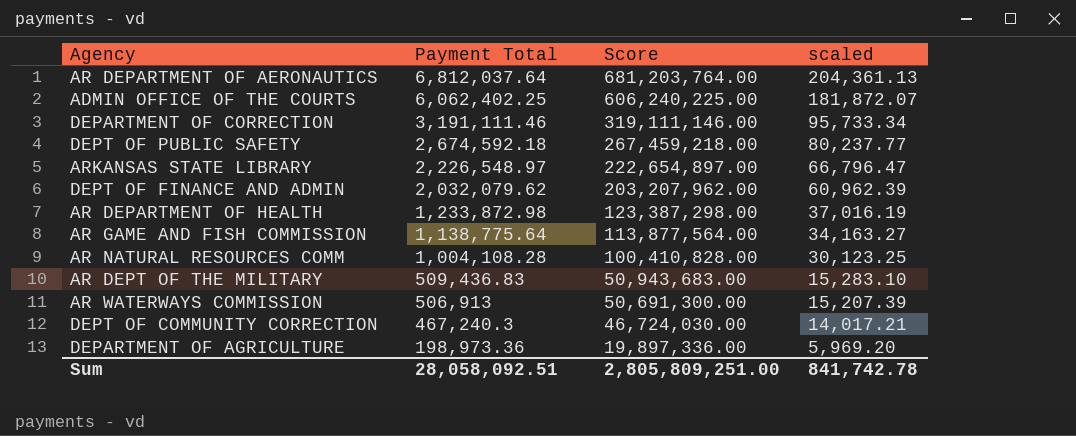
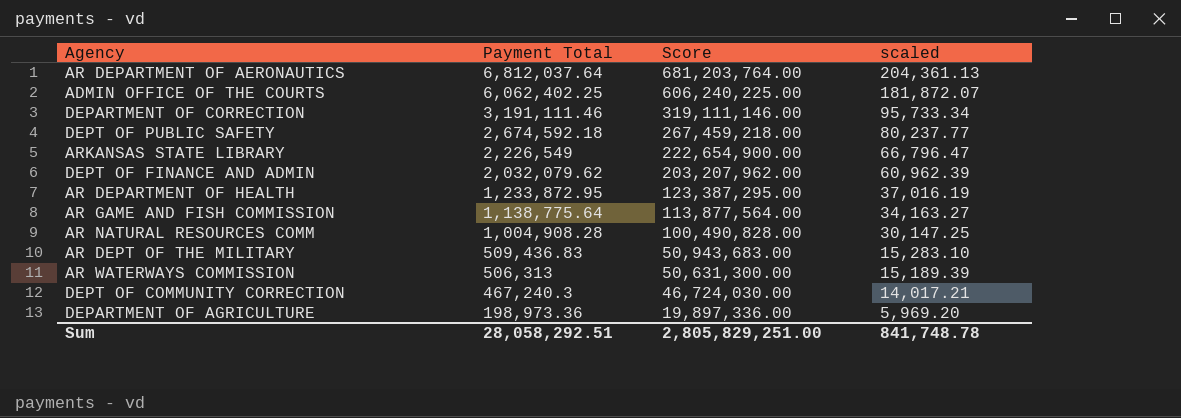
ARKANSAS STATE LIBRARY | Payment Total: 2,226,548.97 -> 2,226,549
ARKANSAS STATE LIBRARY | Score: 222,654,897.00 -> 222,654,900.00
AR DEPARTMENT OF HEALTH | Payment Total: 1,233,872.98 -> 1,233,872.95
AR DEPARTMENT OF HEALTH | Score: 123,387,298.00 -> 123,387,295.00
AR NATURAL RESOURCES COMM | Payment Total: 1,004,108.28 -> 1,004,908.28
AR NATURAL RESOURCES COMM | Score: 100,410,828.00 -> 100,490,828.00
AR NATURAL RESOURCES COMM | scaled: 30,123.25 -> 30,147.25
AR WATERWAYS COMMISSION | Payment Total: 506,913 -> 506,313
AR WATERWAYS COMMISSION | Score: 50,691,300.00 -> 50,631,300.00
AR WATERWAYS COMMISSION | scaled: 15,207.39 -> 15,189.39
Sum | Payment Total: 28,058,092.51 -> 28,058,292.51
Sum | Score: 2,805,809,251.00 -> 2,805,829,251.00
Sum | scaled: 841,742.78 -> 841,748.78

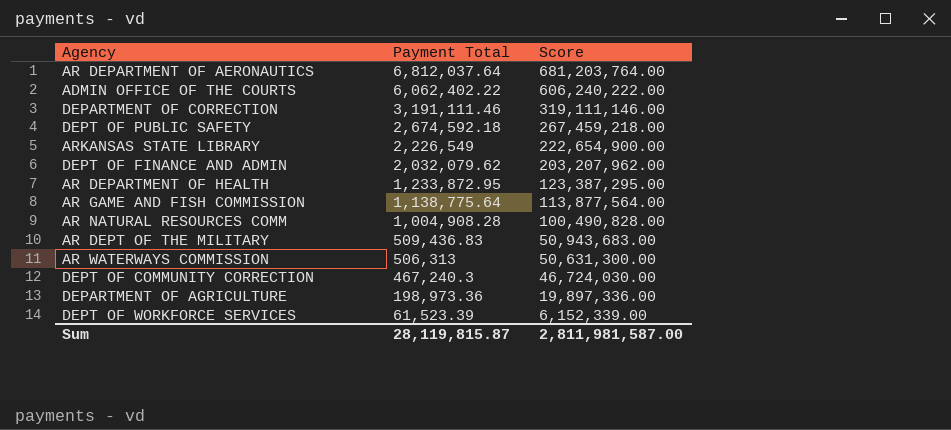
column scaled | formula: [Payment Total] * 0.03 -> none
ADMIN OFFICE OF THE COURTS | Payment Total: 6,062,402.25 -> 6,062,402.22
ADMIN OFFICE OF THE COURTS | Score: 606,240,225.00 -> 606,240,222.00
row DEPT OF WORKFORCE SERVICES: none -> 61,523.39 | 6,152,339.00
Sum | Payment Total: 28,058,292.51 -> 28,119,815.87
Sum | Score: 2,805,829,251.00 -> 2,811,981,587.00

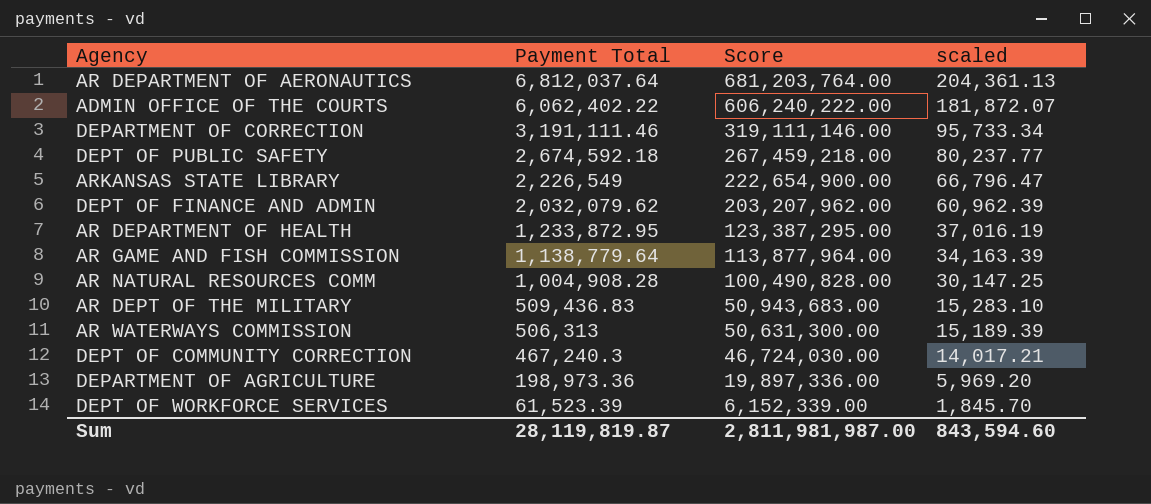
column scaled | formula: none -> [Payment Total] * 0.03
AR GAME AND FISH COMMISSION | Payment Total: 1,138,775.64 -> 1,138,779.64
AR GAME AND FISH COMMISSION | Score: 113,877,564.00 -> 113,877,964.00
Sum | Payment Total: 28,119,815.87 -> 28,119,819.87
Sum | Score: 2,811,981,587.00 -> 2,811,981,987.00

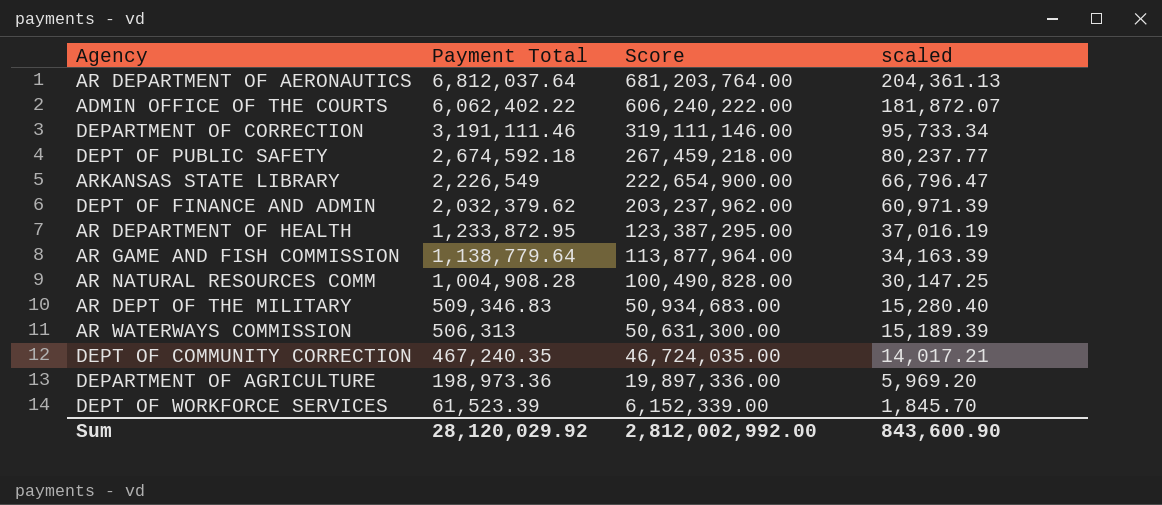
DEPT OF FINANCE AND ADMIN | Payment Total: 2,032,079.62 -> 2,032,379.62
DEPT OF FINANCE AND ADMIN | Score: 203,207,962.00 -> 203,237,962.00
DEPT OF FINANCE AND ADMIN | scaled: 60,962.39 -> 60,971.39
AR DEPT OF THE MILITARY | Payment Total: 509,436.83 -> 509,346.83
AR DEPT OF THE MILITARY | Score: 50,943,683.00 -> 50,934,683.00
AR DEPT OF THE MILITARY | scaled: 15,283.10 -> 15,280.40
DEPT OF COMMUNITY CORRECTION | Payment Total: 467,240.3 -> 467,240.35
DEPT OF COMMUNITY CORRECTION | Score: 46,724,030.00 -> 46,724,035.00
Sum | Payment Total: 28,119,819.87 -> 28,120,029.92
Sum | Score: 2,811,981,987.00 -> 2,812,002,992.00
Sum | scaled: 843,594.60 -> 843,600.90

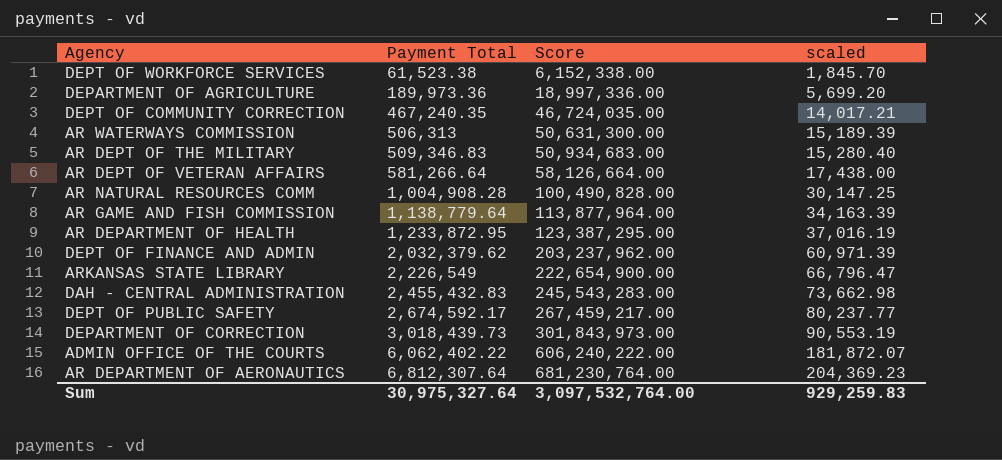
row order: Payment Total descending -> Payment Total ascending
DEPT OF WORKFORCE SERVICES | Payment Total: 61,523.39 -> 61,523.38
DEPT OF WORKFORCE SERVICES | Score: 6,152,339.00 -> 6,152,338.00
DEPARTMENT OF AGRICULTURE | Payment Total: 198,973.36 -> 189,973.36
DEPARTMENT OF AGRICULTURE | Score: 19,897,336.00 -> 18,997,336.00
DEPARTMENT OF AGRICULTURE | scaled: 5,969.20 -> 5,699.20
row AR DEPT OF VETERAN AFFAIRS: none -> 581,266.64 | 58,126,664.00 | 17,438.00
row DAH - CENTRAL ADMINISTRATION: none -> 2,455,432.83 | 245,543,283.00 | 73,662.98
DEPT OF PUBLIC SAFETY | Payment Total: 2,674,592.18 -> 2,674,592.17
DEPT OF PUBLIC SAFETY | Score: 267,459,218.00 -> 267,459,217.00
DEPARTMENT OF CORRECTION | Payment Total: 3,191,111.46 -> 3,018,439.73
DEPARTMENT OF CORRECTION | Score: 319,111,146.00 -> 301,843,973.00
DEPARTMENT OF CORRECTION | scaled: 95,733.34 -> 90,553.19
AR DEPARTMENT OF AERONAUTICS | Payment Total: 6,812,037.64 -> 6,812,307.64
AR DEPARTMENT OF AERONAUTICS | Score: 681,203,764.00 -> 681,230,764.00
AR DEPARTMENT OF AERONAUTICS | scaled: 204,361.13 -> 204,369.23
Sum | Payment Total: 28,120,029.92 -> 30,975,327.64
Sum | Score: 2,812,002,992.00 -> 3,097,532,764.00
Sum | scaled: 843,600.90 -> 929,259.83

